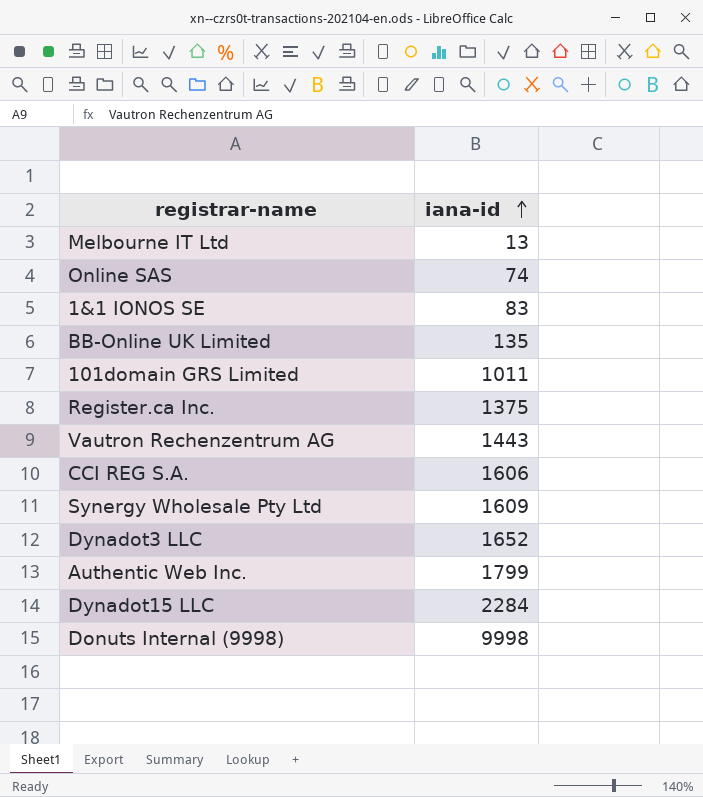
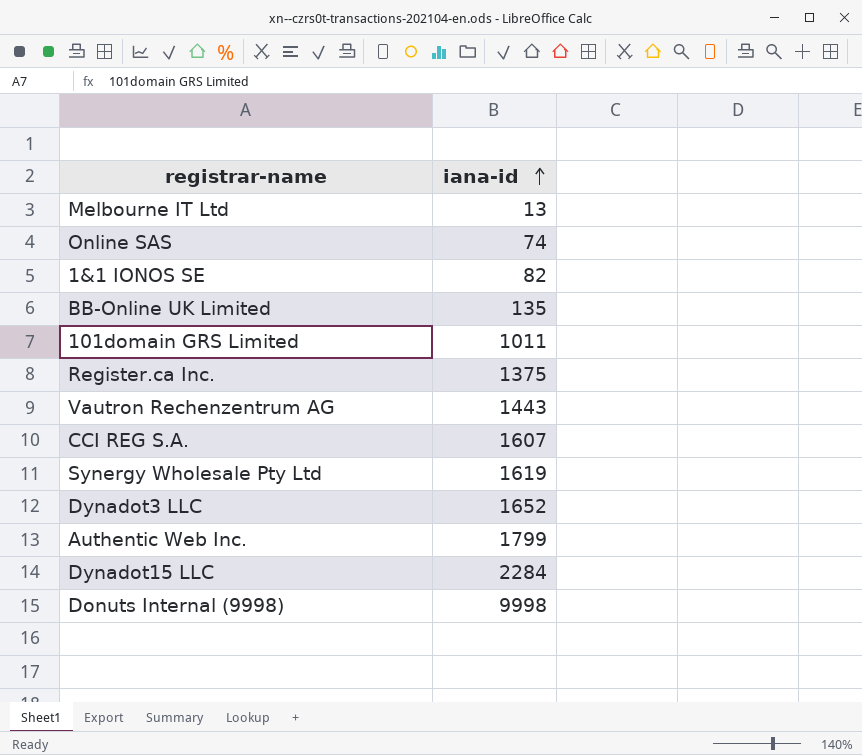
1&1 IONOS SE | iana-id: 83 -> 82
CCI REG S.A. | iana-id: 1606 -> 1607
Synergy Wholesale Pty Ltd | iana-id: 1609 -> 1619

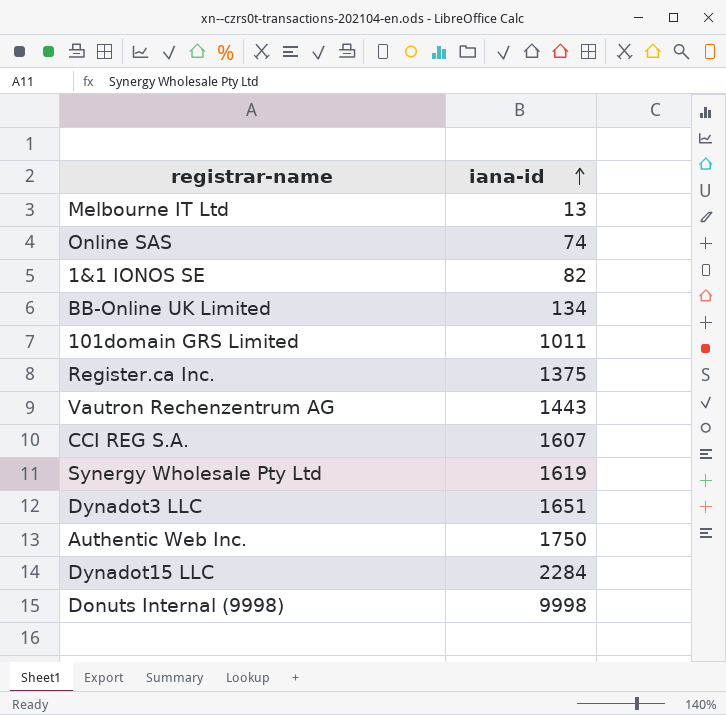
BB-Online UK Limited | iana-id: 135 -> 134
Dynadot3 LLC | iana-id: 1652 -> 1651
Authentic Web Inc. | iana-id: 1799 -> 1750

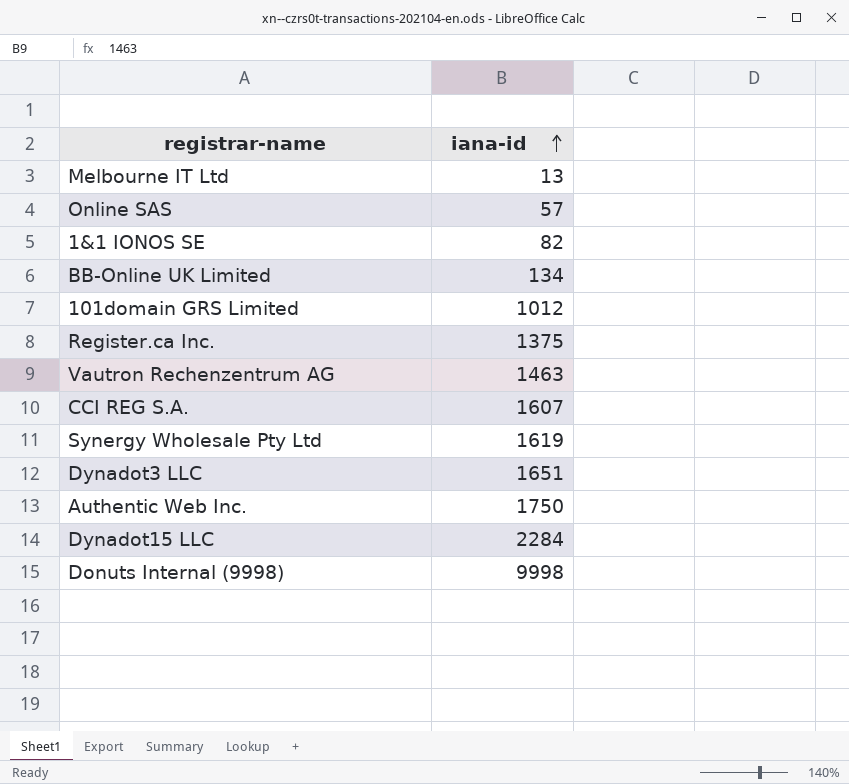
Online SAS | iana-id: 74 -> 57
101domain GRS Limited | iana-id: 1011 -> 1012
Vautron Rechenzentrum AG | iana-id: 1443 -> 1463

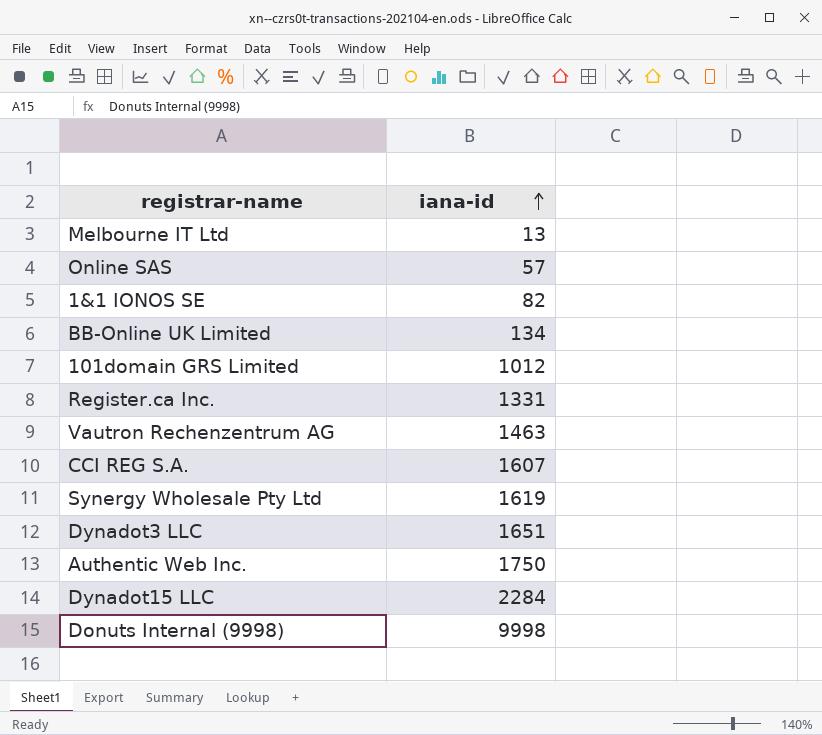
Register.ca Inc. | iana-id: 1375 -> 1331

